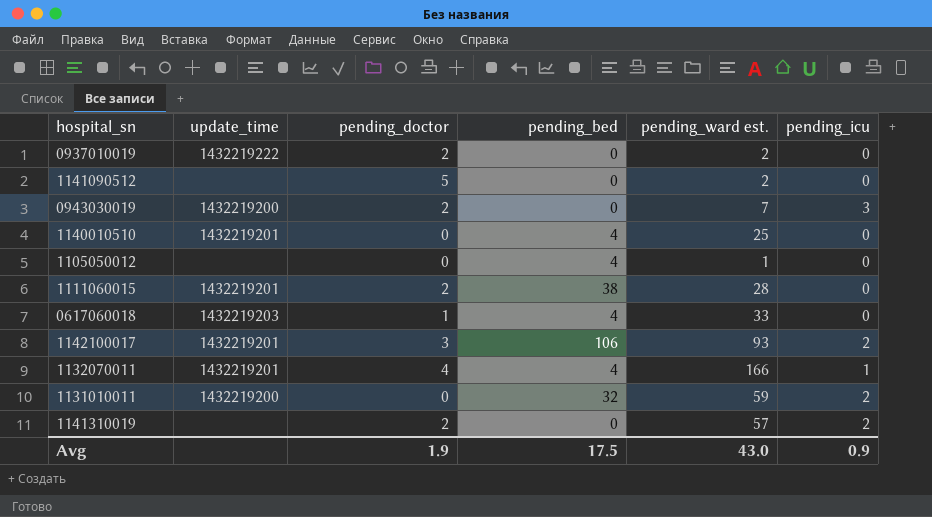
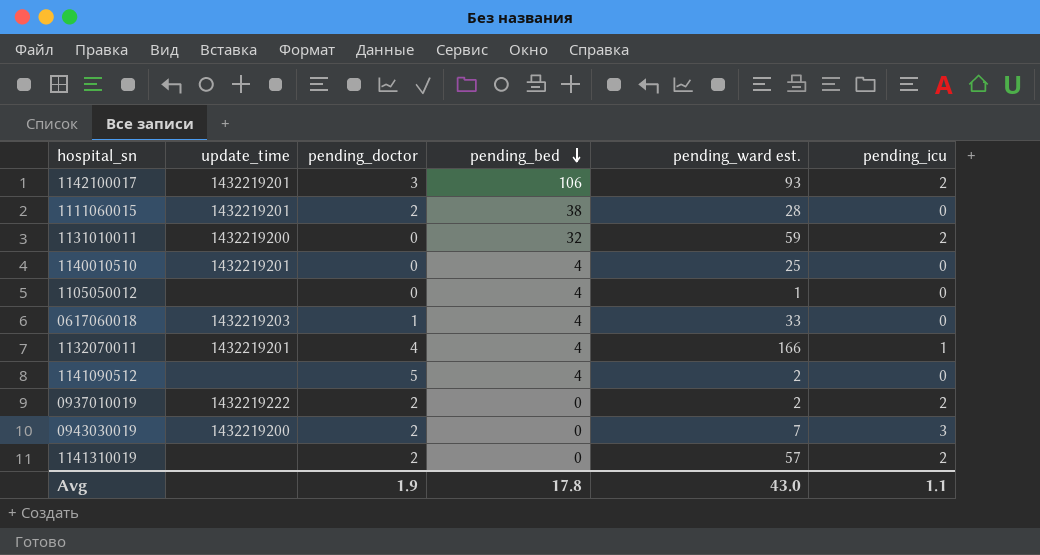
row order: none -> pending_bed descending
1141090512 | pending_bed: 0 -> 4
0937010019 | pending_icu: 0 -> 2
Avg | pending_bed: 17.5 -> 17.8
Avg | pending_icu: 0.9 -> 1.1

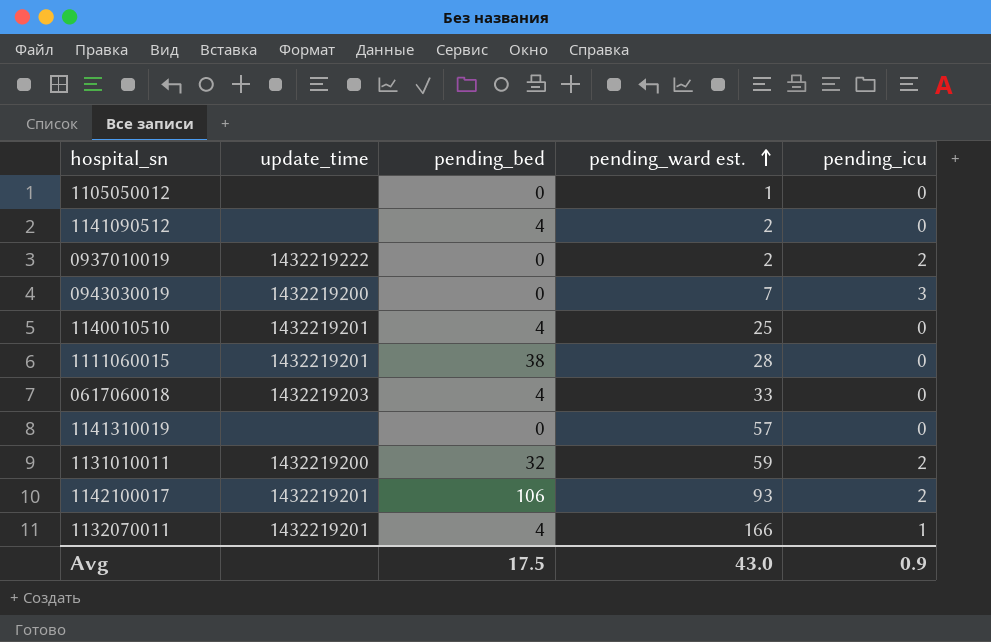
row order: pending_bed descending -> pending_ward est. ascending
column pending_doctor | position: 3 -> none
1105050012 | pending_bed: 4 -> 0
1141310019 | pending_icu: 2 -> 0
Avg | pending_bed: 17.8 -> 17.5
Avg | pending_icu: 1.1 -> 0.9

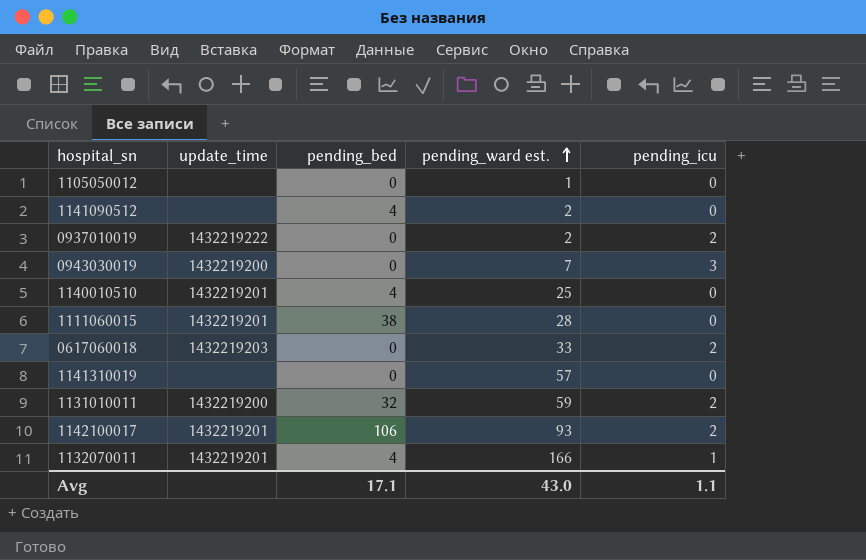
0617060018 | pending_bed: 4 -> 0
0617060018 | pending_icu: 0 -> 2
Avg | pending_bed: 17.5 -> 17.1
Avg | pending_icu: 0.9 -> 1.1

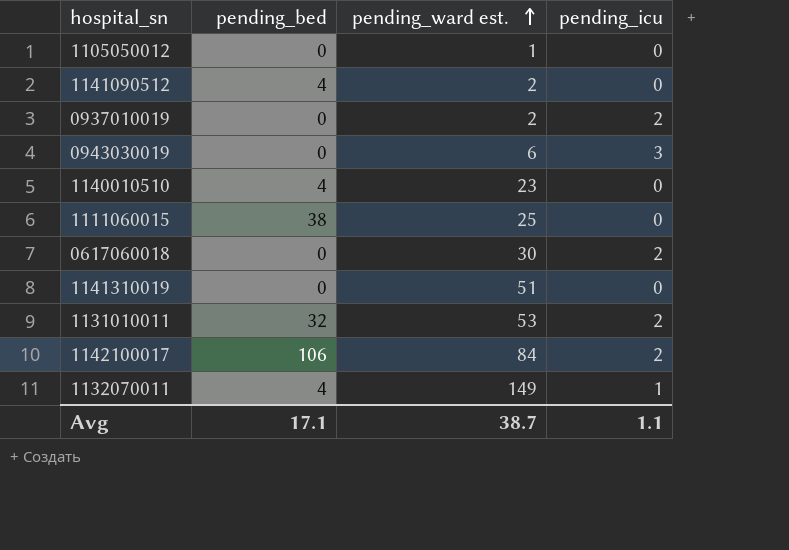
column update_time | position: 2 -> none
0943030019 | pending_ward est.: 7 -> 6
1140010510 | pending_ward est.: 25 -> 23
1111060015 | pending_ward est.: 28 -> 25
0617060018 | pending_ward est.: 33 -> 30
1141310019 | pending_ward est.: 57 -> 51
1131010011 | pending_ward est.: 59 -> 53
1142100017 | pending_ward est.: 93 -> 84
1132070011 | pending_ward est.: 166 -> 149
Avg | pending_ward est.: 43.0 -> 38.7

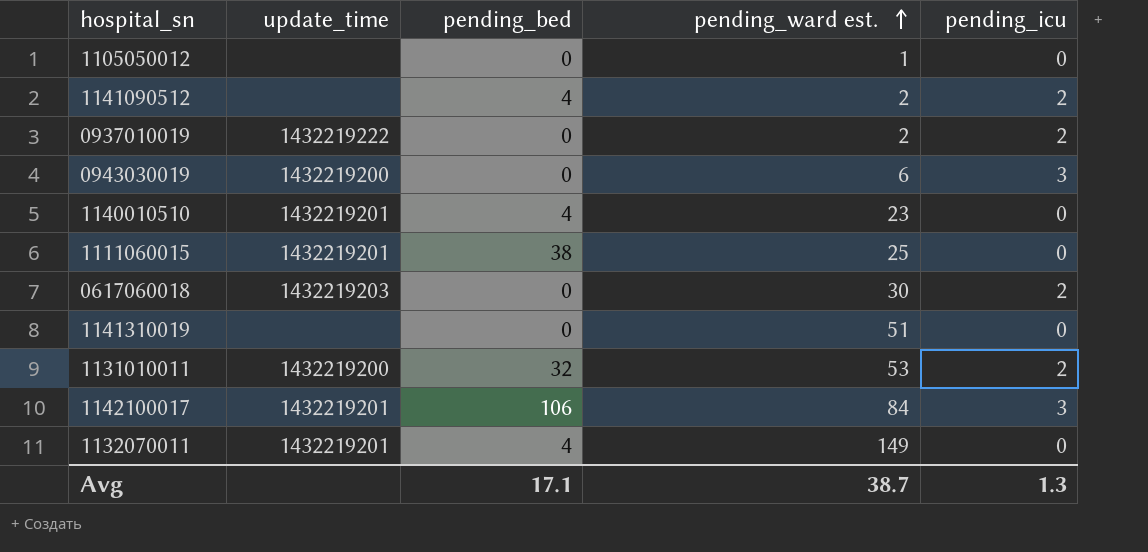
column update_time | position: none -> 2
1141090512 | pending_icu: 0 -> 2
1142100017 | pending_icu: 2 -> 3
1132070011 | pending_icu: 1 -> 0
Avg | pending_icu: 1.1 -> 1.3

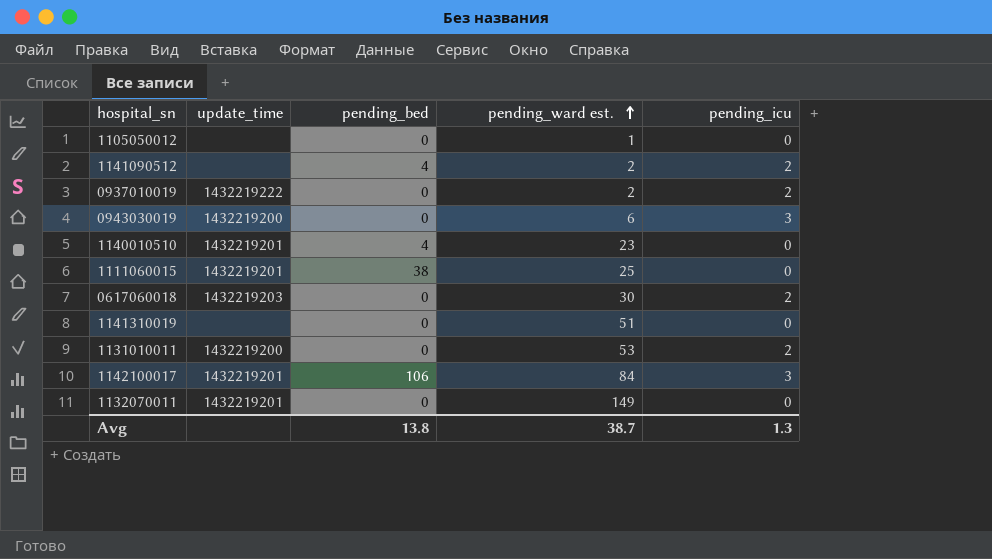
1131010011 | pending_bed: 32 -> 0
1132070011 | pending_bed: 4 -> 0
Avg | pending_bed: 17.1 -> 13.8

